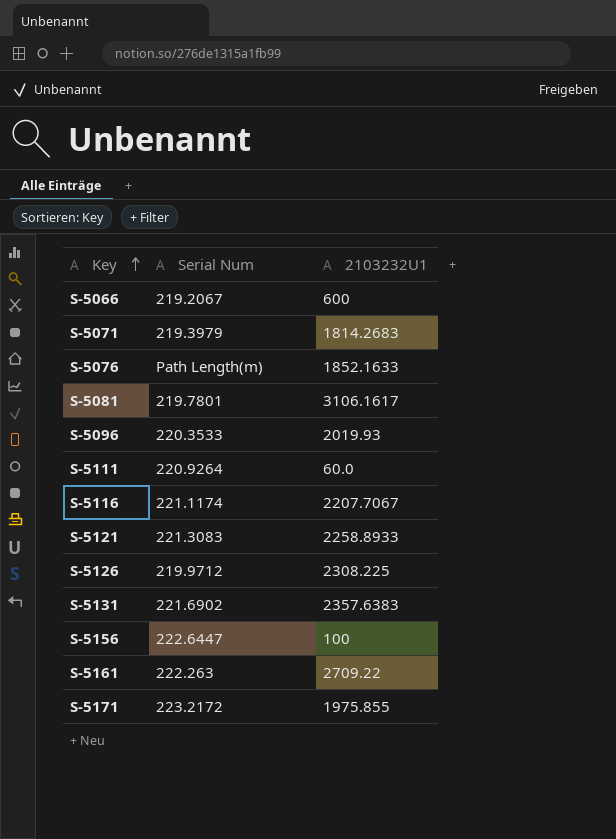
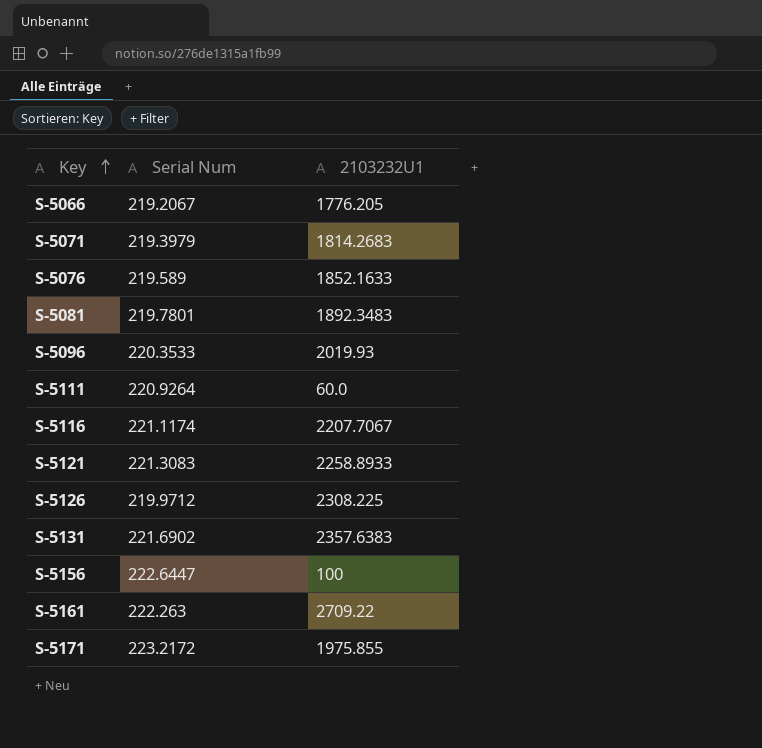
S-5066 | 2103232U1: 600 -> 1776.205
S-5076 | Serial Num: Path Length(m) -> 219.589
S-5081 | 2103232U1: 3106.1617 -> 1892.3483

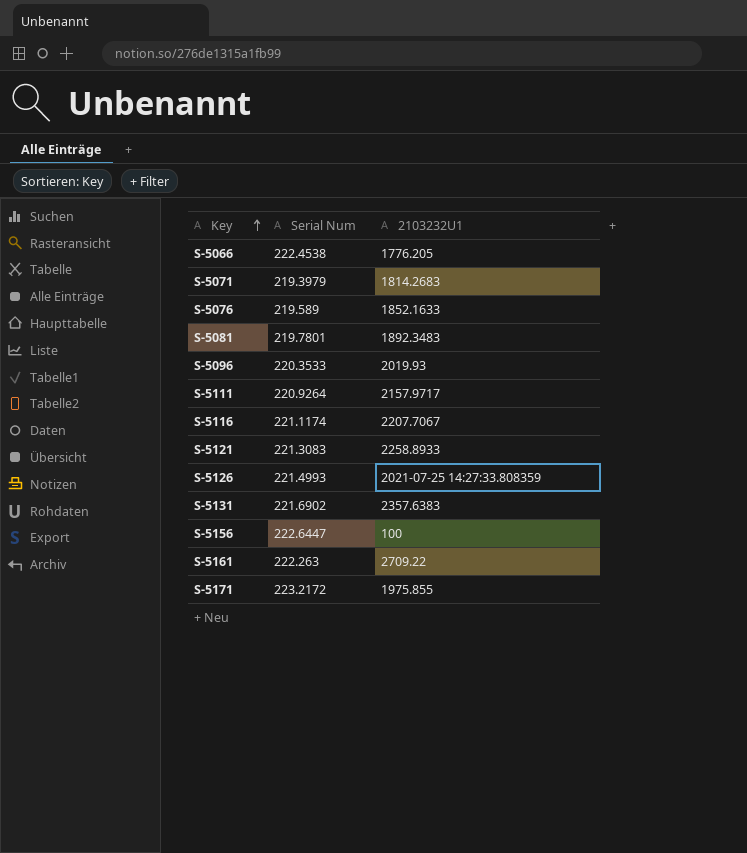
S-5066 | Serial Num: 219.2067 -> 222.4538
S-5111 | 2103232U1: 60.0 -> 2157.9717
S-5126 | Serial Num: 219.9712 -> 221.4993
S-5126 | 2103232U1: 2308.225 -> 2021-07-25 14:27:33.808359

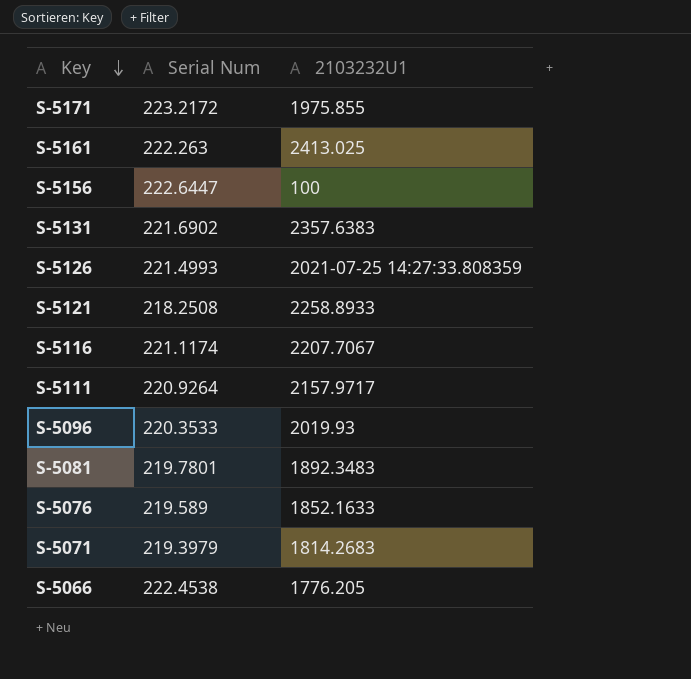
row order: Key ascending -> Key descending
S-5161 | 2103232U1: 2709.22 -> 2413.025
S-5121 | Serial Num: 221.3083 -> 218.2508

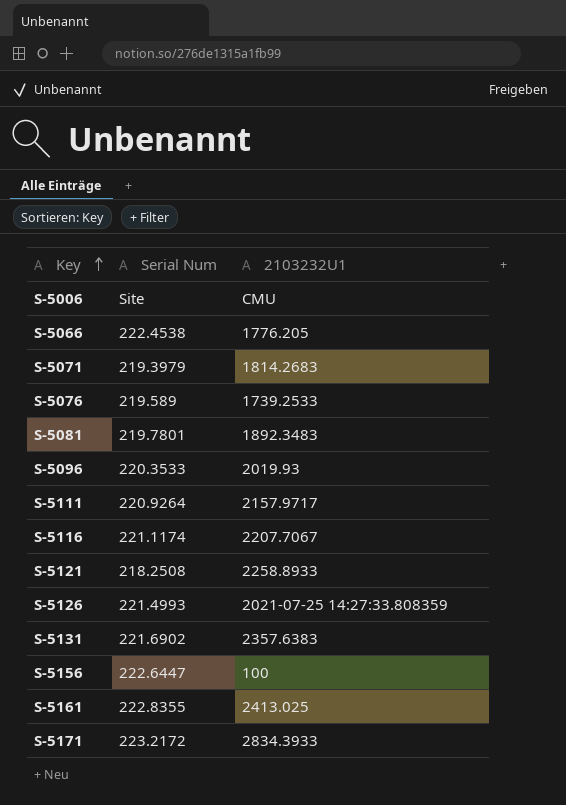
row order: Key descending -> Key ascending
row S-5006: none -> Site | CMU
S-5076 | 2103232U1: 1852.1633 -> 1739.2533
S-5161 | Serial Num: 222.263 -> 222.8355
S-5171 | 2103232U1: 1975.855 -> 2834.3933

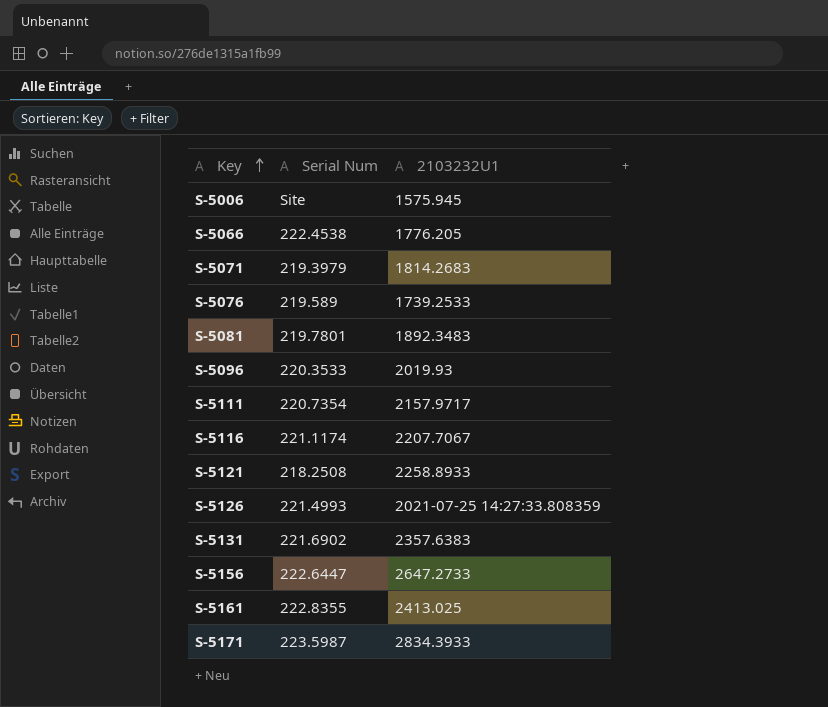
S-5006 | 2103232U1: CMU -> 1575.945
S-5111 | Serial Num: 220.9264 -> 220.7354
S-5156 | 2103232U1: 100 -> 2647.2733
S-5171 | Serial Num: 223.2172 -> 223.5987

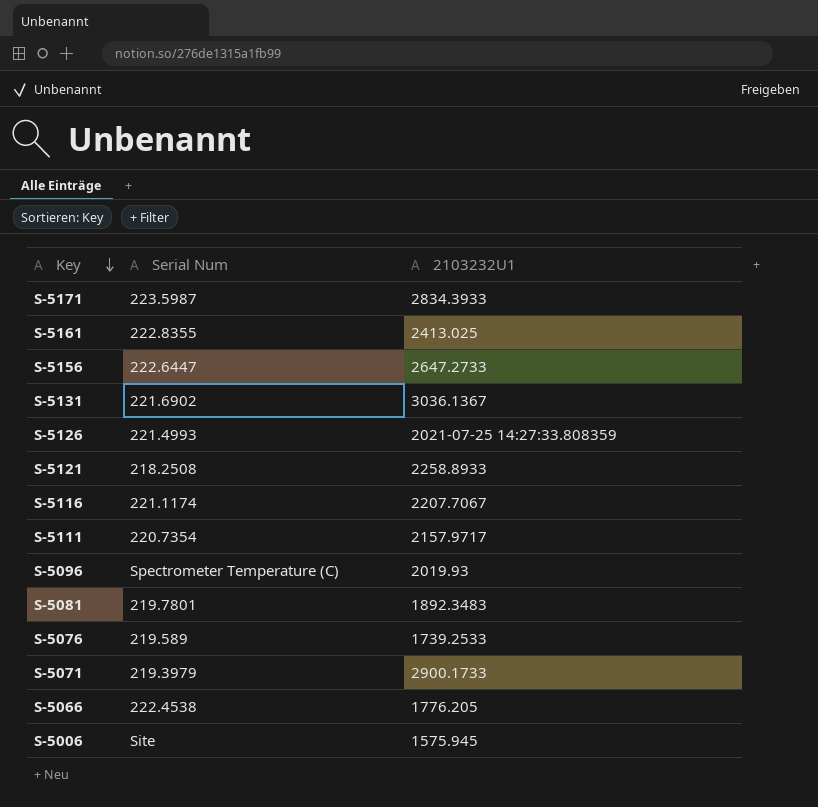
row order: Key ascending -> Key descending
S-5131 | 2103232U1: 2357.6383 -> 3036.1367
S-5096 | Serial Num: 220.3533 -> Spectrometer Temperature (C)
S-5071 | 2103232U1: 1814.2683 -> 2900.1733

